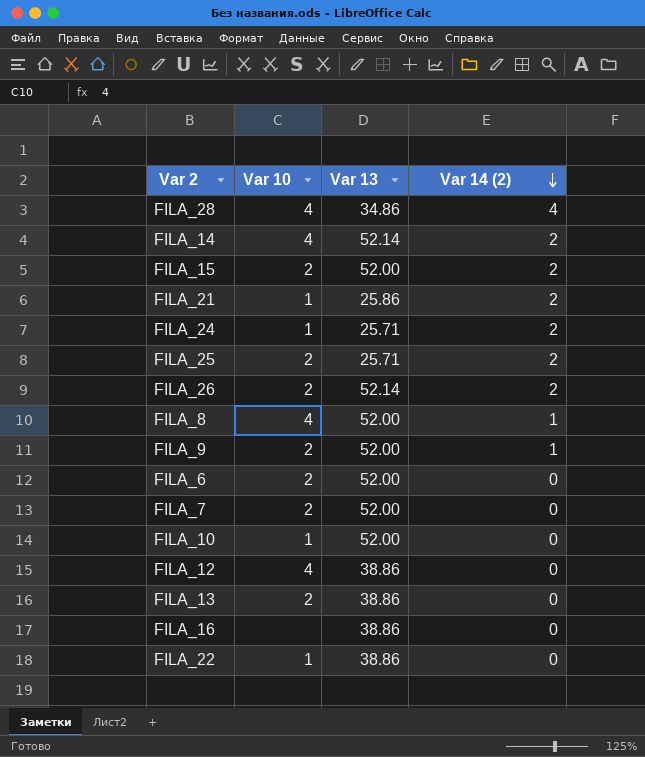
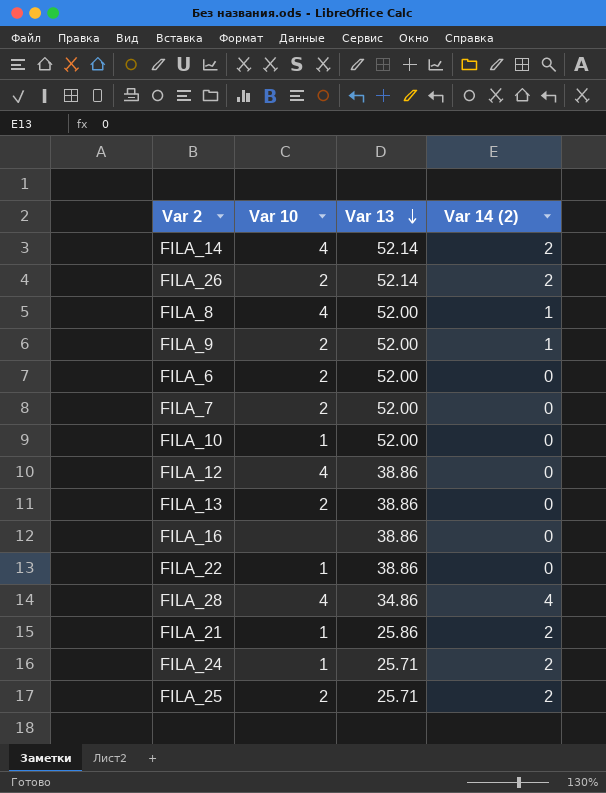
row order: Var 14 (2) descending -> Var 13 descending
row FILA_15: 2 | 52.00 | 2 -> none

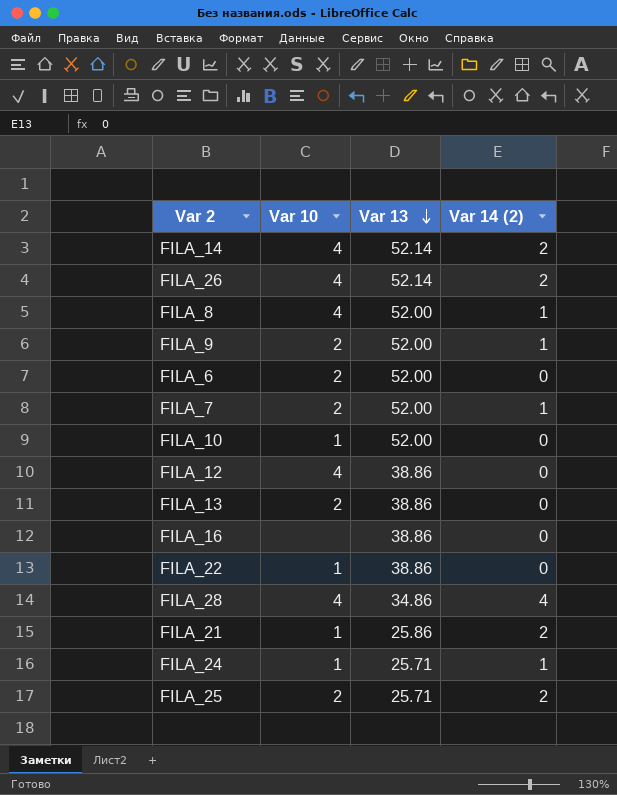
FILA_26 | Var 10: 2 -> 4
FILA_7 | Var 14 (2): 0 -> 1
FILA_24 | Var 14 (2): 2 -> 1

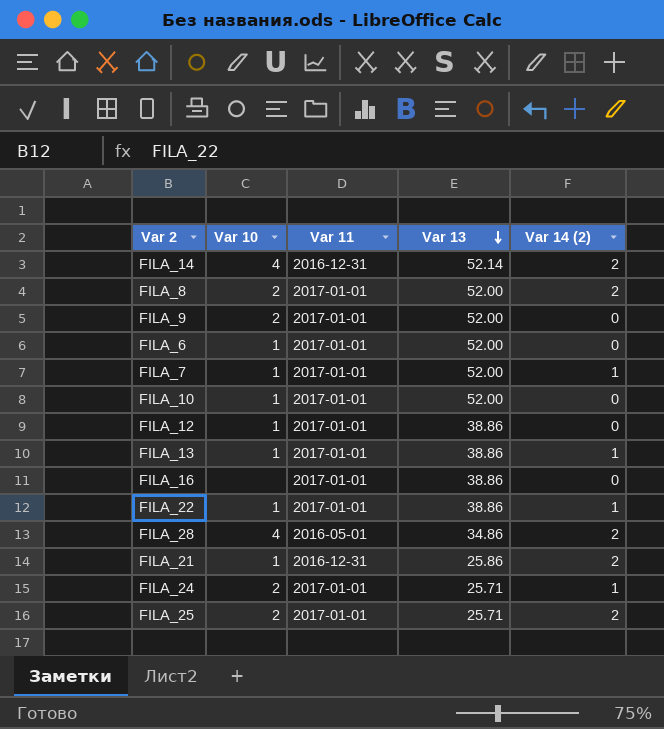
column Var 11 | position: none -> 3
row FILA_26: 4 | 52.14 | 2 -> none
FILA_8 | Var 10: 4 -> 2
FILA_8 | Var 14 (2): 1 -> 2
FILA_9 | Var 14 (2): 1 -> 0
FILA_6 | Var 10: 2 -> 1
FILA_7 | Var 10: 2 -> 1
FILA_12 | Var 10: 4 -> 1
FILA_13 | Var 10: 2 -> 1
FILA_13 | Var 14 (2): 0 -> 1
FILA_22 | Var 14 (2): 0 -> 1
FILA_28 | Var 14 (2): 4 -> 2
FILA_24 | Var 10: 1 -> 2

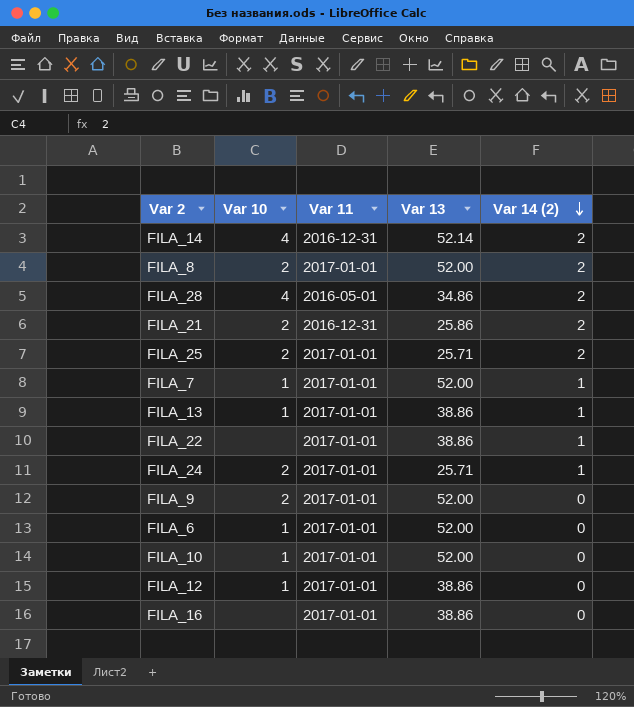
row order: Var 13 descending -> Var 14 (2) descending
FILA_21 | Var 10: 1 -> 2
FILA_22 | Var 10: 1 -> none

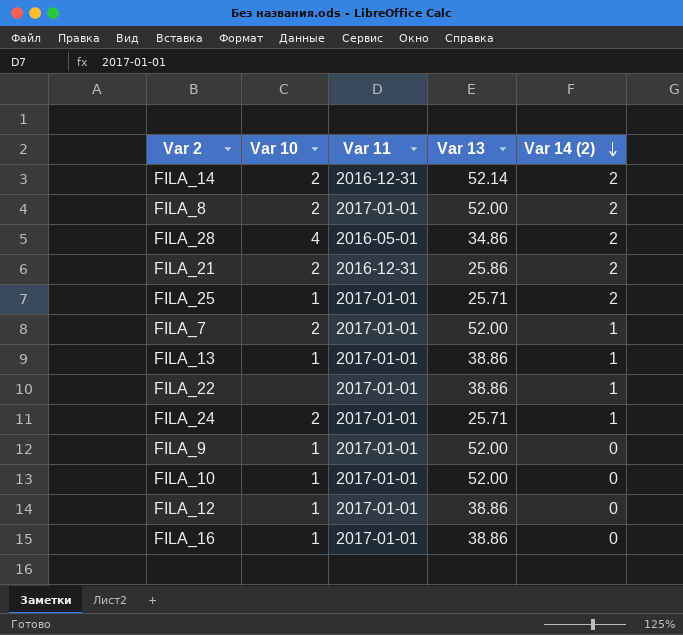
row FILA_6: 1 | 2017-01-01 | 52.00 | 0 -> none
FILA_14 | Var 10: 4 -> 2
FILA_25 | Var 10: 2 -> 1
FILA_7 | Var 10: 1 -> 2
FILA_9 | Var 10: 2 -> 1
FILA_16 | Var 10: none -> 1

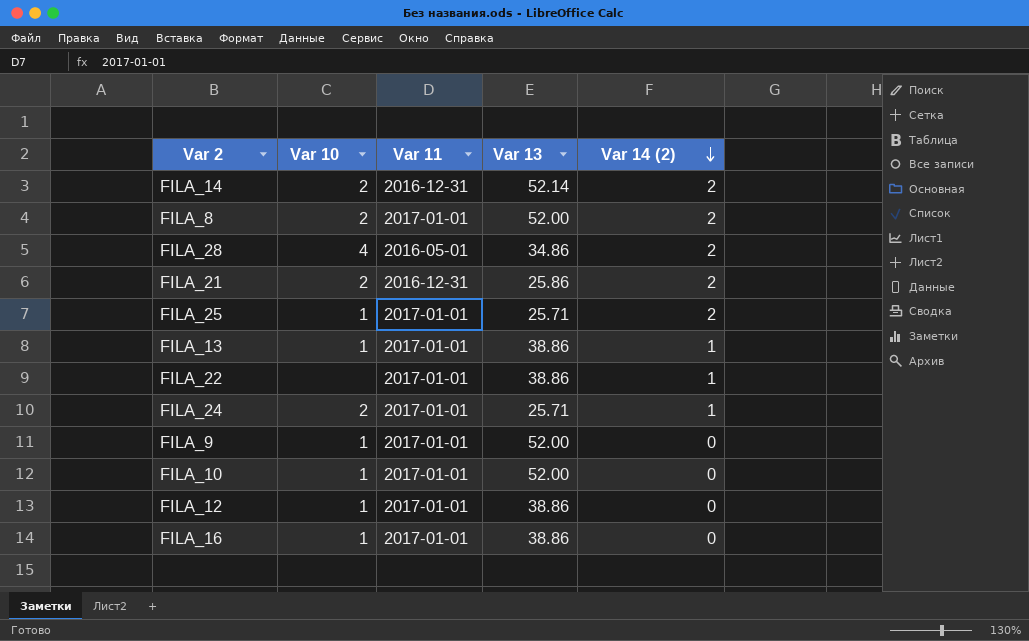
row FILA_7: 2 | 2017-01-01 | 52.00 | 1 -> none

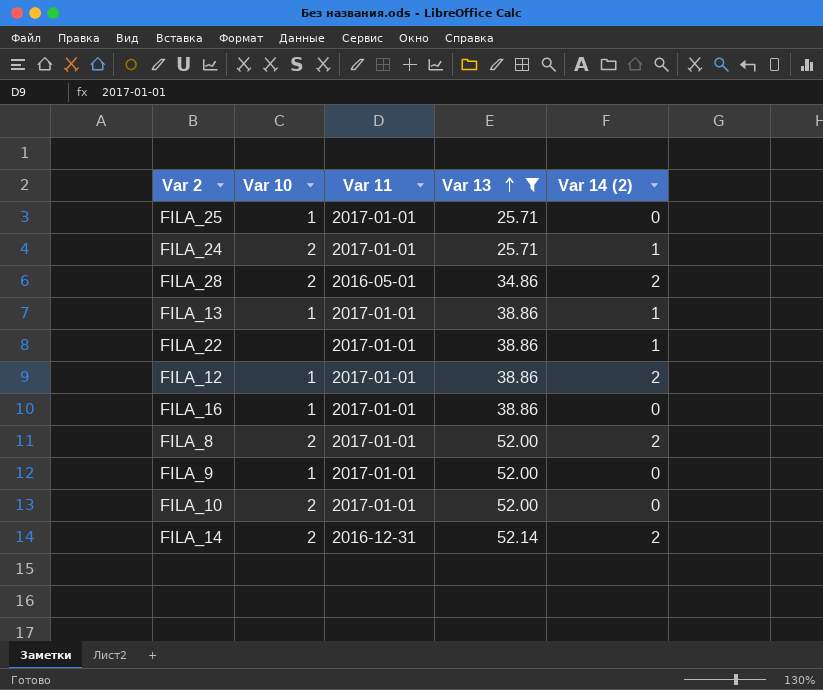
filter: none -> Var 13 != 25.86
row order: Var 14 (2) descending -> Var 13 ascending
FILA_25 | Var 14 (2): 2 -> 0
FILA_28 | Var 10: 4 -> 2
FILA_12 | Var 14 (2): 0 -> 2
FILA_10 | Var 10: 1 -> 2

